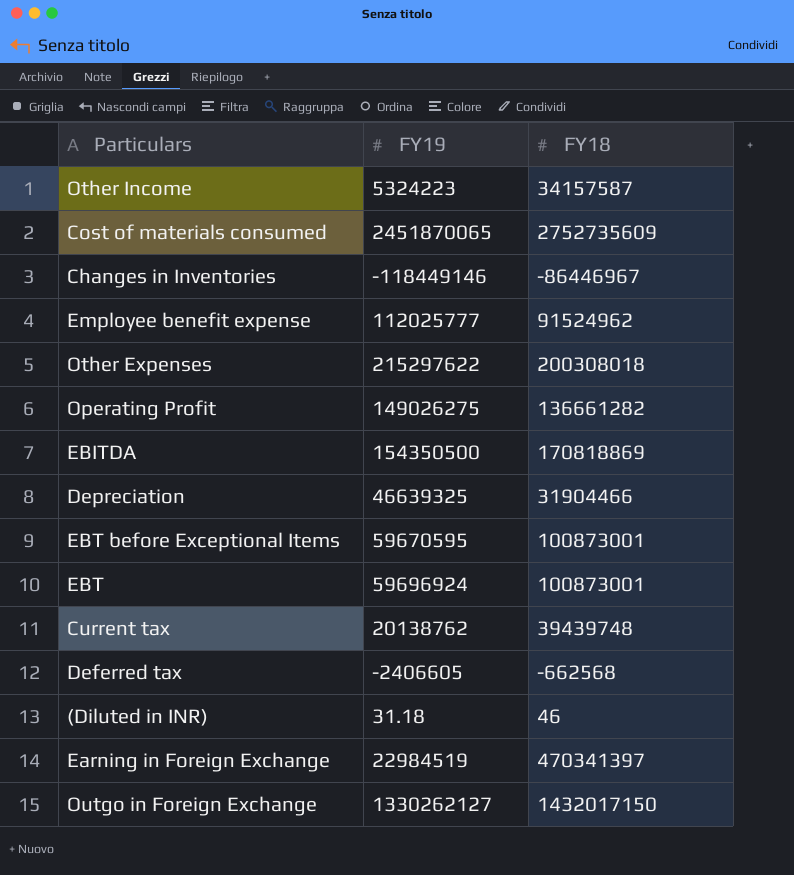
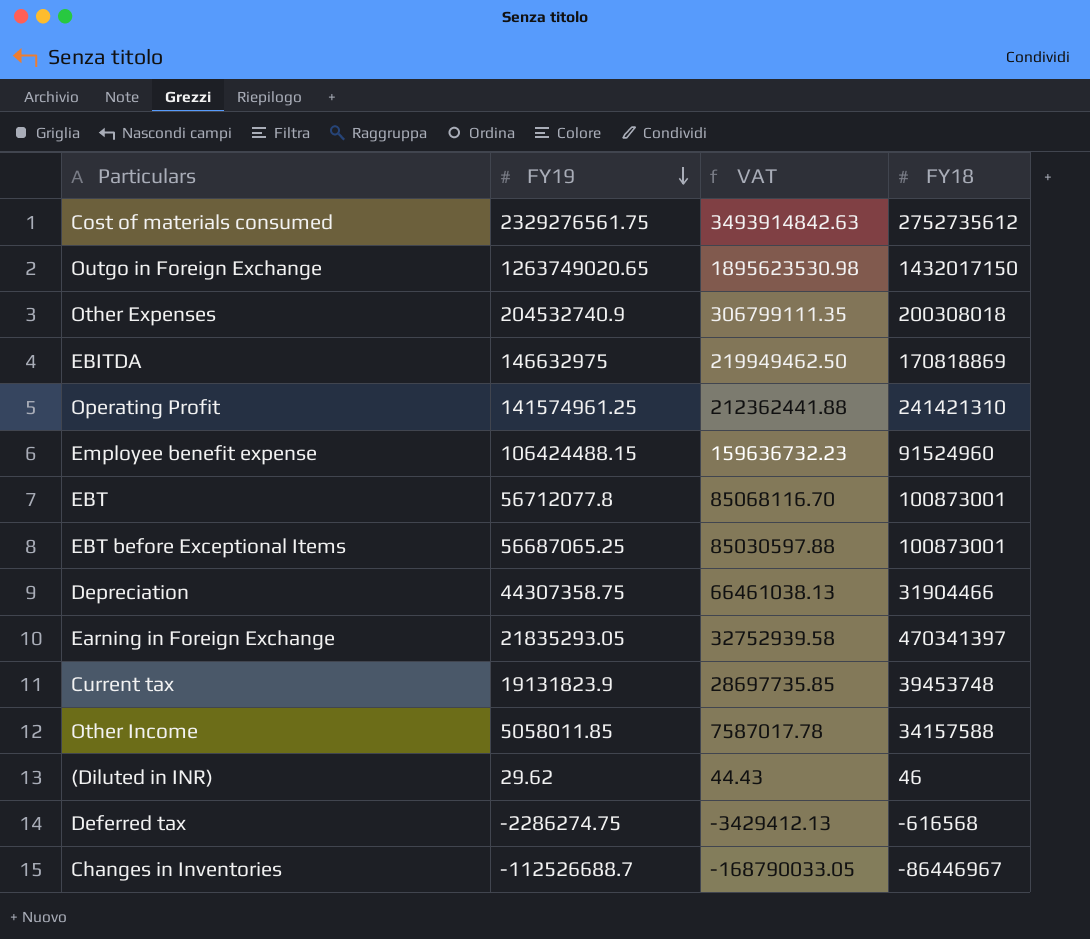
row order: none -> FY19 descending
column VAT | formula: none -> [FY19] * 1.5
Cost of materials consumed | FY19: 2451870065 -> 2329276561.75
Cost of materials consumed | FY18: 2752735609 -> 2752735612
Outgo in Foreign Exchange | FY19: 1330262127 -> 1263749020.65
Other Expenses | FY19: 215297622 -> 204532740.9
EBITDA | FY19: 154350500 -> 146632975
Operating Profit | FY19: 149026275 -> 141574961.25
Operating Profit | FY18: 136661282 -> 241421310
Employee benefit expense | FY19: 112025777 -> 106424488.15
Employee benefit expense | FY18: 91524962 -> 91524960
EBT | FY19: 59696924 -> 56712077.8
EBT before Exceptional Items | FY19: 59670595 -> 56687065.25
Depreciation | FY19: 46639325 -> 44307358.75
Earning in Foreign Exchange | FY19: 22984519 -> 21835293.05
Current tax | FY19: 20138762 -> 19131823.9
Current tax | FY18: 39439748 -> 39453748
Other Income | FY19: 5324223 -> 5058011.85
Other Income | FY18: 34157587 -> 34157588
(Diluted in INR) | FY19: 31.18 -> 29.62
Deferred tax | FY19: -2406605 -> -2286274.75
Deferred tax | FY18: -662568 -> -616568
Changes in Inventories | FY19: -118449146 -> -112526688.7

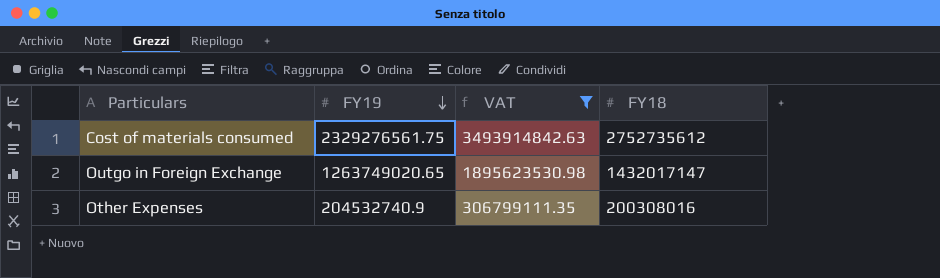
filter: none -> VAT >= 306799111.35
Outgo in Foreign Exchange | FY18: 1432017150 -> 1432017147
Other Expenses | FY18: 200308018 -> 200308016

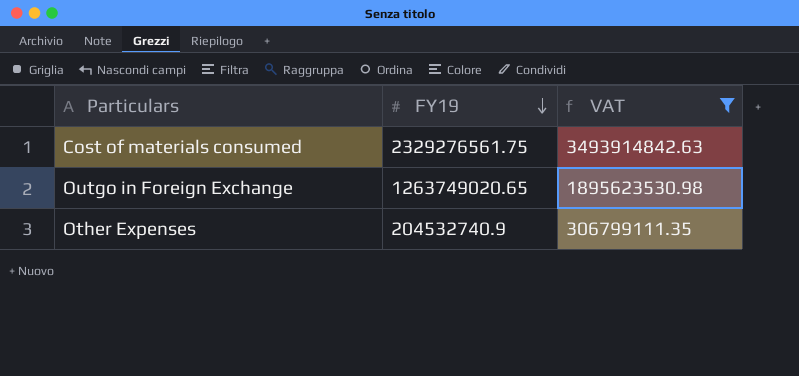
column FY18 | position: 4 -> none

